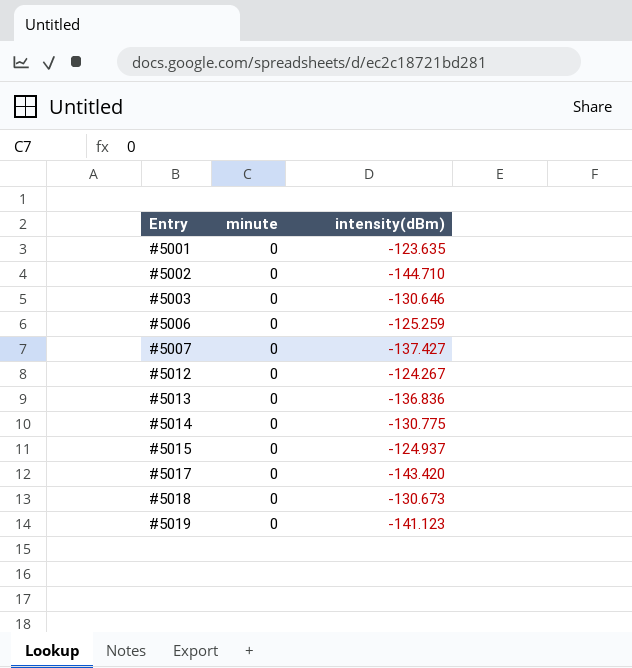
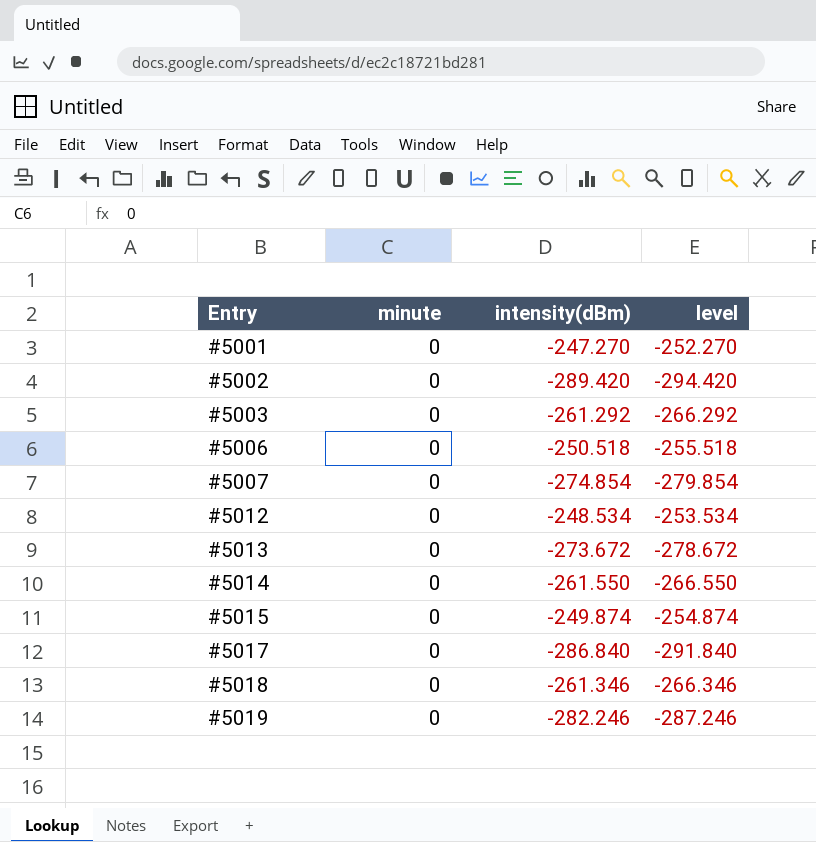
column level | formula: none -> [intensity(dBm)] - 5
#5001 | intensity(dBm): -123.635 -> -247.270
#5002 | intensity(dBm): -144.710 -> -289.420
#5003 | intensity(dBm): -130.646 -> -261.292
#5006 | intensity(dBm): -125.259 -> -250.518
#5007 | intensity(dBm): -137.427 -> -274.854
#5012 | intensity(dBm): -124.267 -> -248.534
#5013 | intensity(dBm): -136.836 -> -273.672
#5014 | intensity(dBm): -130.775 -> -261.550
#5015 | intensity(dBm): -124.937 -> -249.874
#5017 | intensity(dBm): -143.420 -> -286.840
#5018 | intensity(dBm): -130.673 -> -261.346
#5019 | intensity(dBm): -141.123 -> -282.246

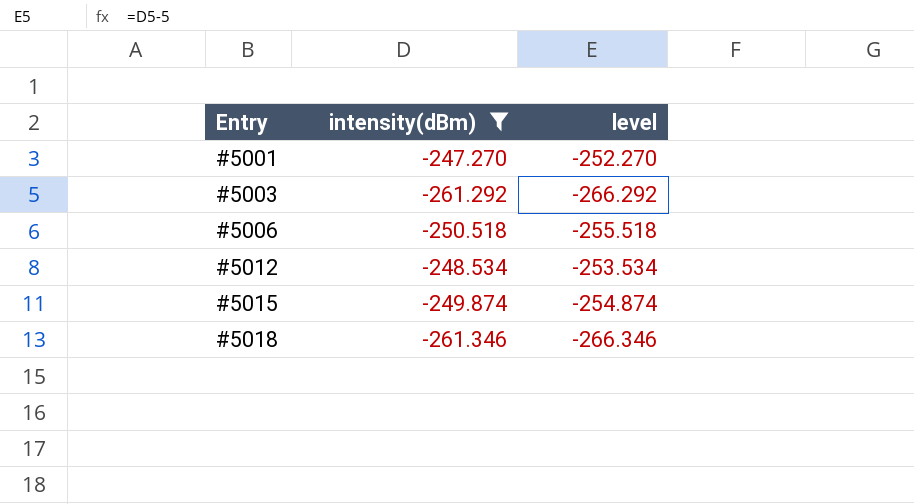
filter: none -> intensity(dBm) >= -261.346
column minute | position: 2 -> none

